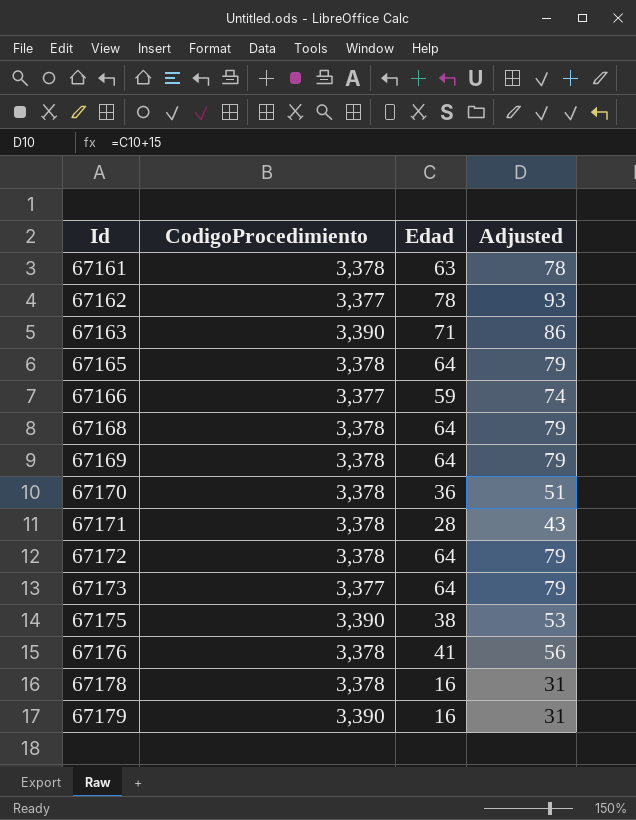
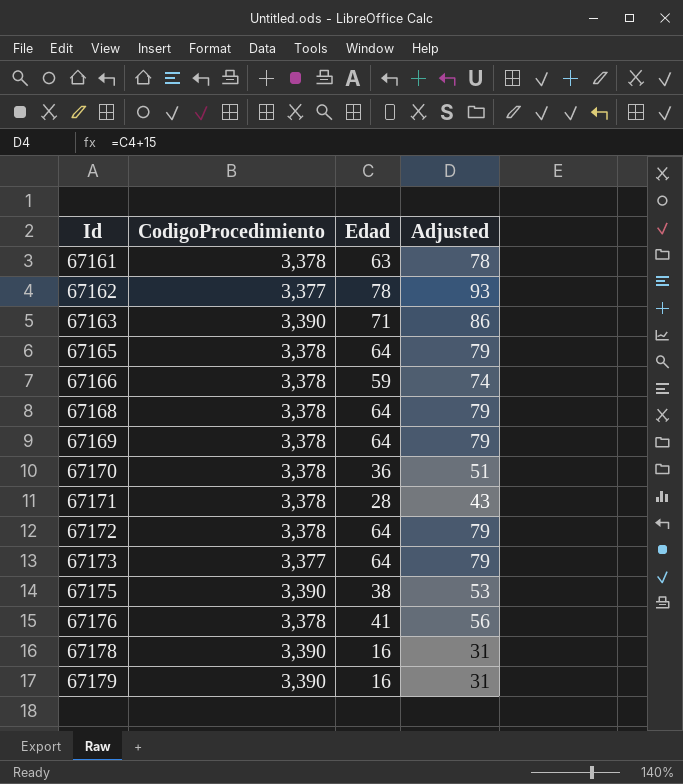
67166 | CodigoProcedimiento: 3,377 -> 3,378
67178 | CodigoProcedimiento: 3,378 -> 3,390

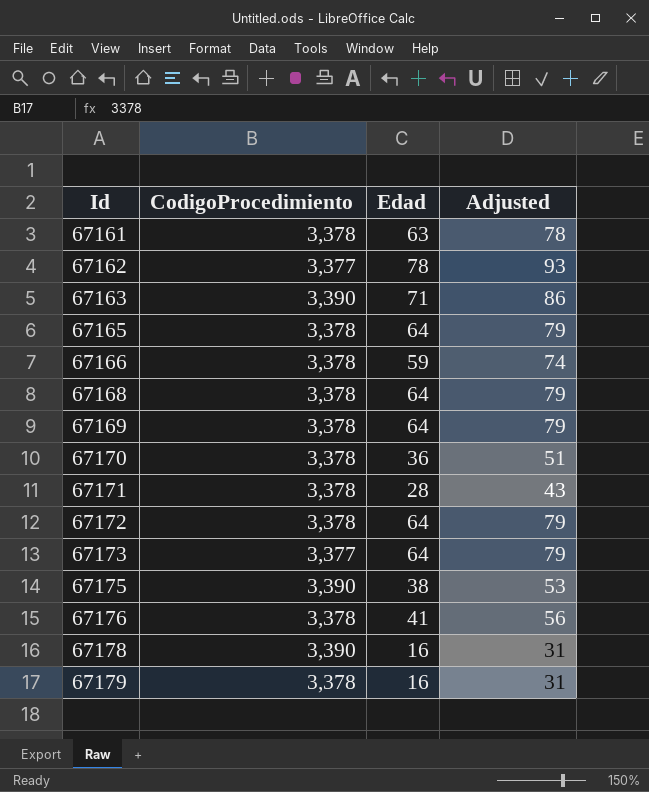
67179 | CodigoProcedimiento: 3,390 -> 3,378

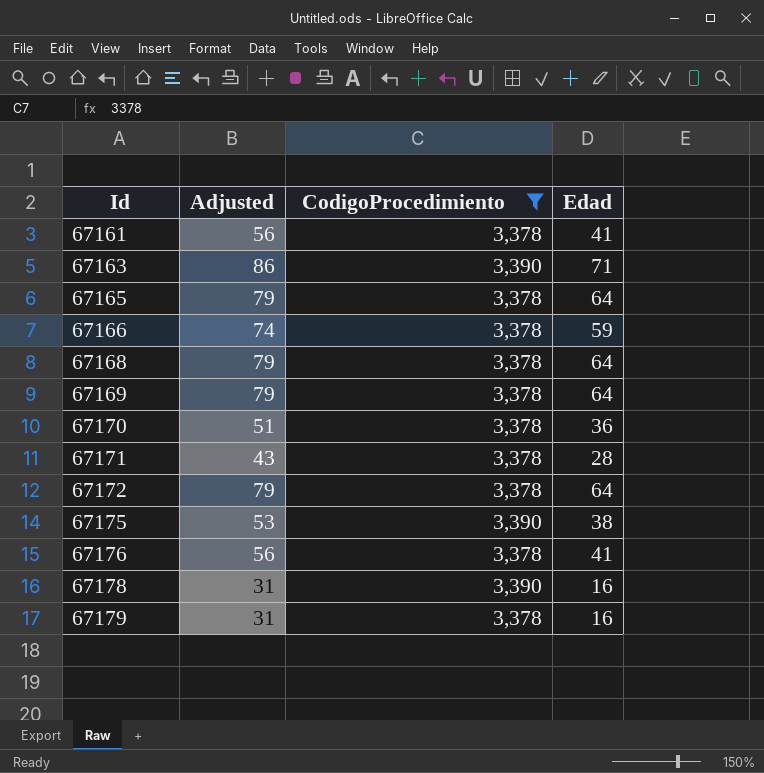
filter: none -> CodigoProcedimiento != 3,377
column Adjusted | position: 4 -> 2
67161 | Adjusted: 78 -> 56
67161 | Edad: 63 -> 41

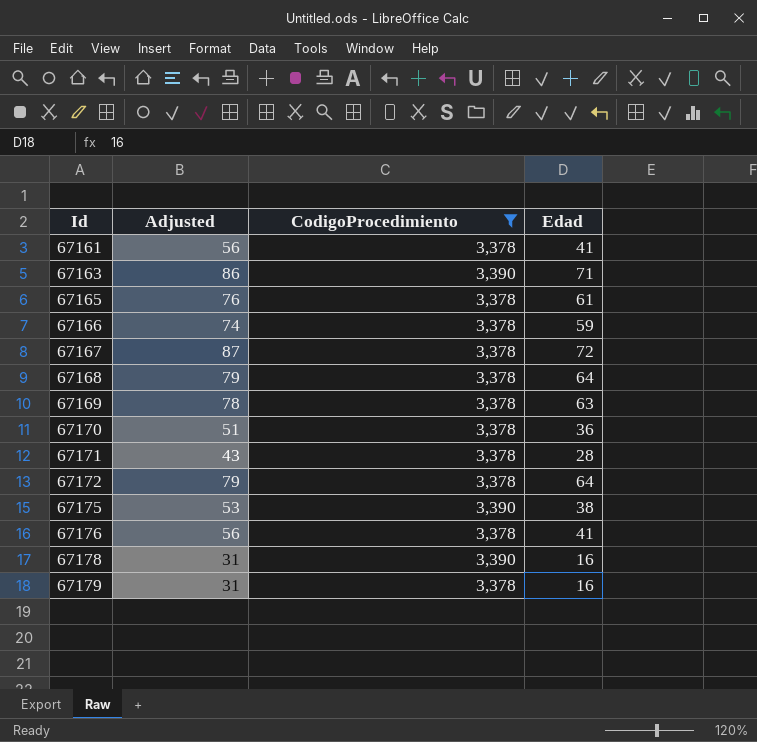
67165 | Adjusted: 79 -> 76
67165 | Edad: 64 -> 61
row 67167: none -> 87 | 3,378 | 72
67169 | Adjusted: 79 -> 78
67169 | Edad: 64 -> 63

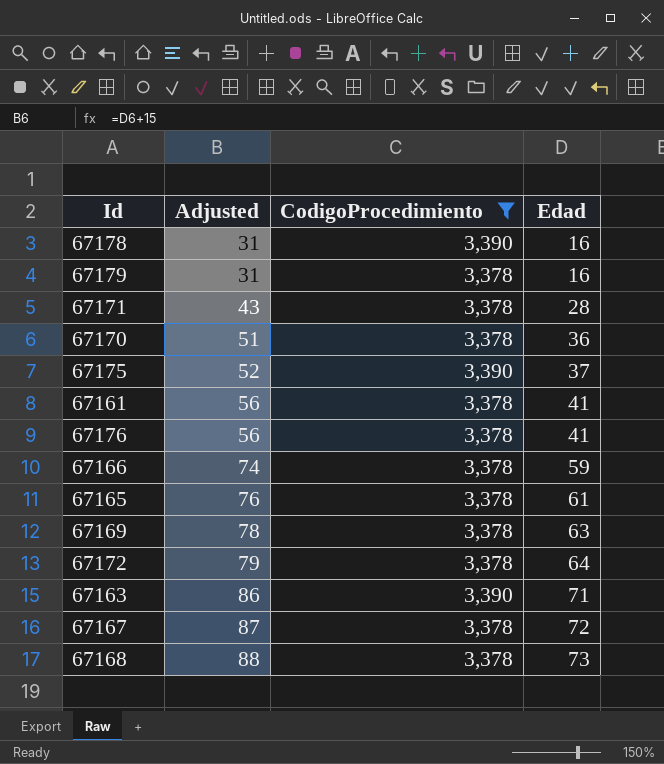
row order: Id ascending -> Adjusted ascending
67175 | Adjusted: 53 -> 52
67175 | Edad: 38 -> 37
67168 | Adjusted: 79 -> 88
67168 | Edad: 64 -> 73

